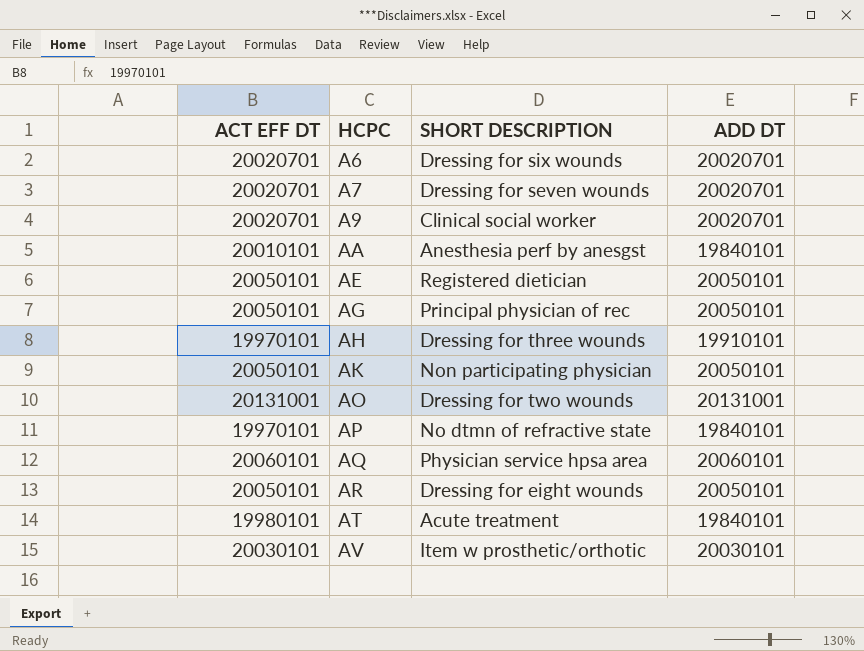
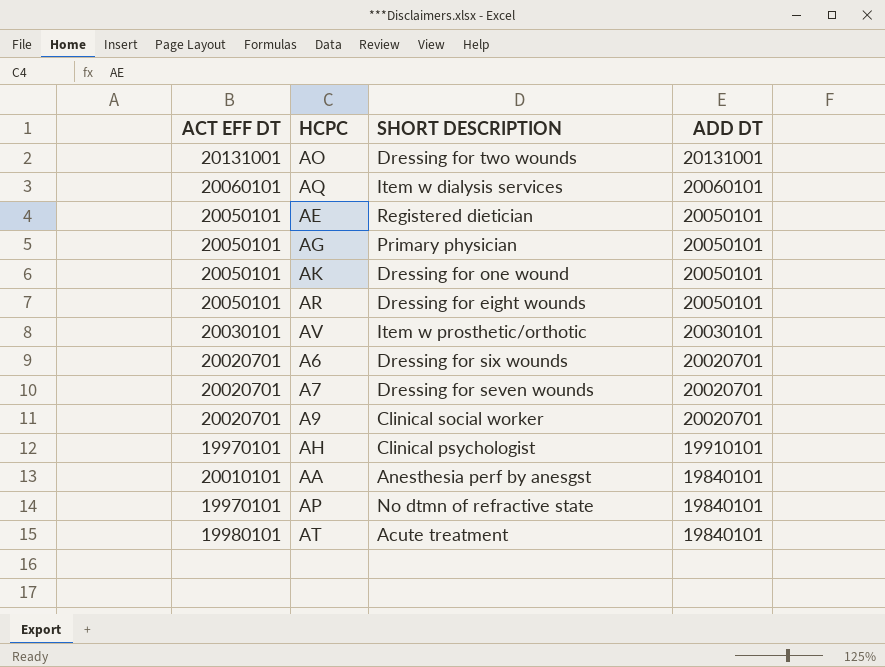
row order: HCPC ascending -> ADD DT descending
AQ | SHORT DESCRIPTION: Physician service hpsa area -> Item w dialysis services
AG | SHORT DESCRIPTION: Principal physician of rec -> Primary physician
AK | SHORT DESCRIPTION: Non participating physician -> Dressing for one wound
AH | SHORT DESCRIPTION: Dressing for three wounds -> Clinical psychologist

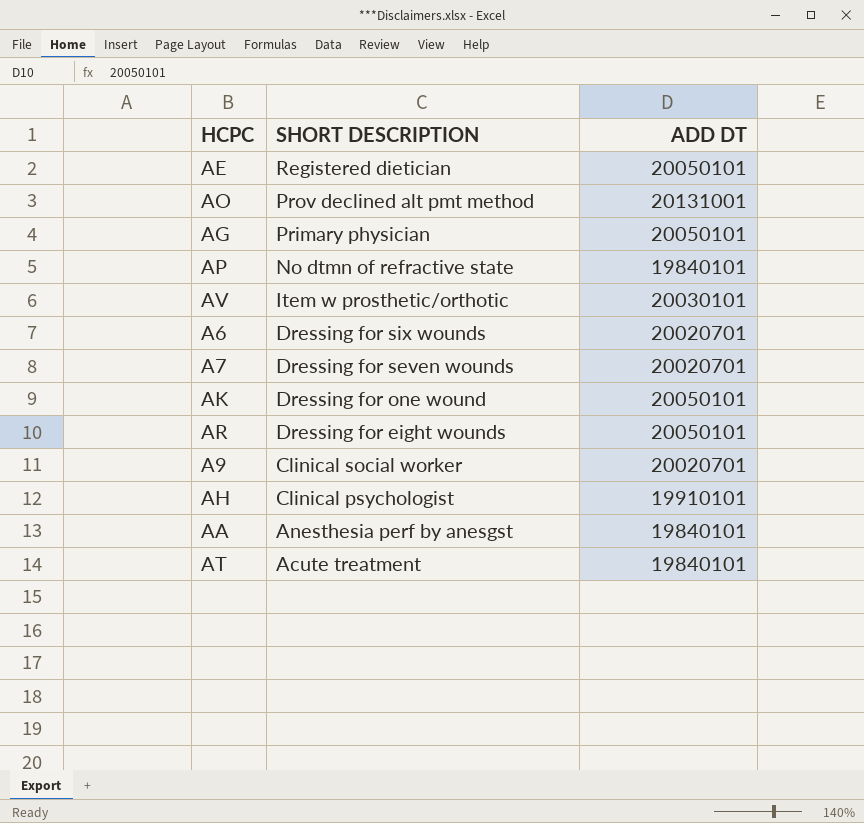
row order: ADD DT descending -> SHORT DESCRIPTION descending
column ACT EFF DT | position: 1 -> none
row AQ: 20060101 | Item w dialysis services | 20060101 -> none
AO | SHORT DESCRIPTION: Dressing for two wounds -> Prov declined alt pmt method

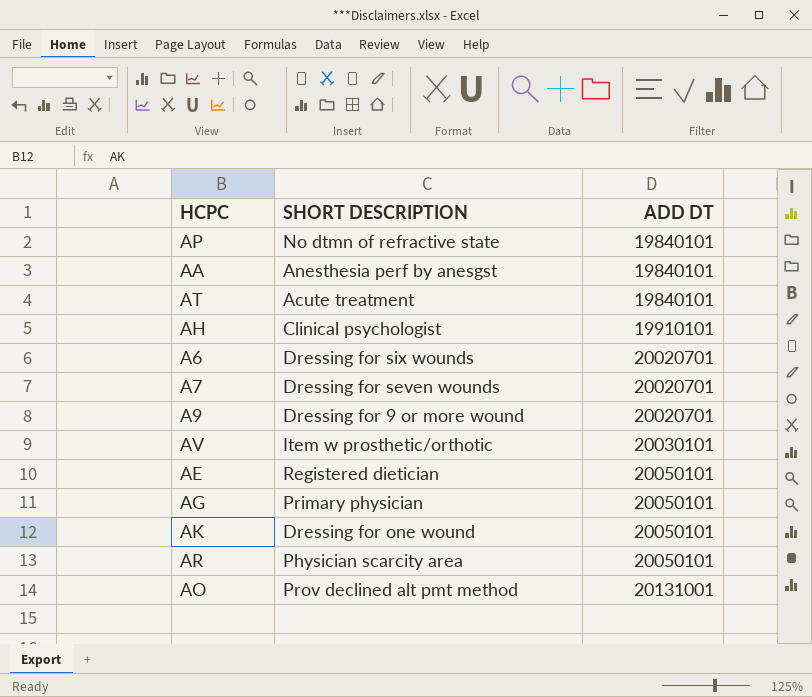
row order: SHORT DESCRIPTION descending -> ADD DT ascending
A9 | SHORT DESCRIPTION: Clinical social worker -> Dressing for 9 or more wound
AR | SHORT DESCRIPTION: Dressing for eight wounds -> Physician scarcity area

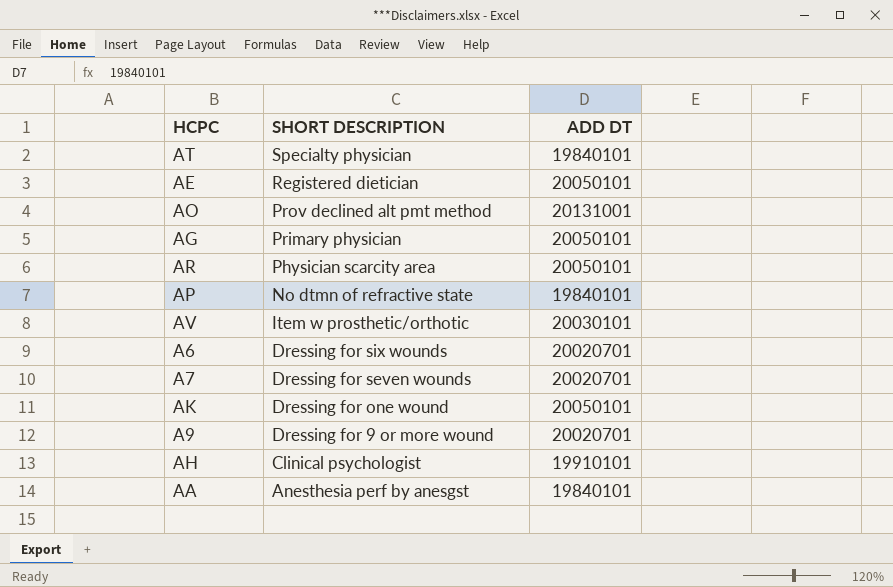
row order: ADD DT ascending -> SHORT DESCRIPTION descending
AT | SHORT DESCRIPTION: Acute treatment -> Specialty physician

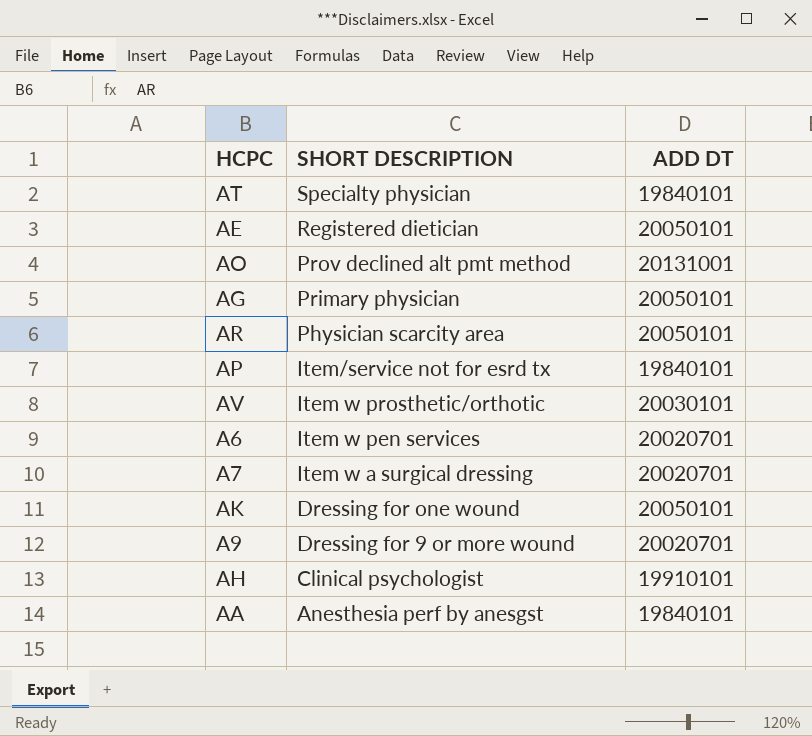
AP | SHORT DESCRIPTION: No dtmn of refractive state -> Item/service not for esrd tx
A6 | SHORT DESCRIPTION: Dressing for six wounds -> Item w pen services
A7 | SHORT DESCRIPTION: Dressing for seven wounds -> Item w a surgical dressing

